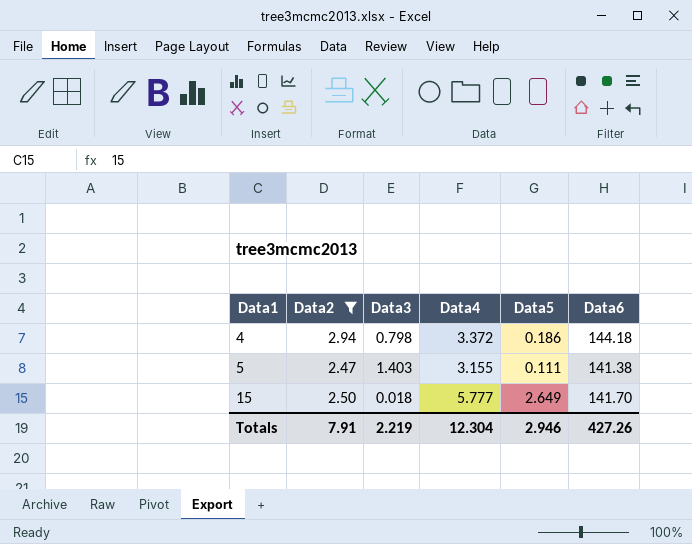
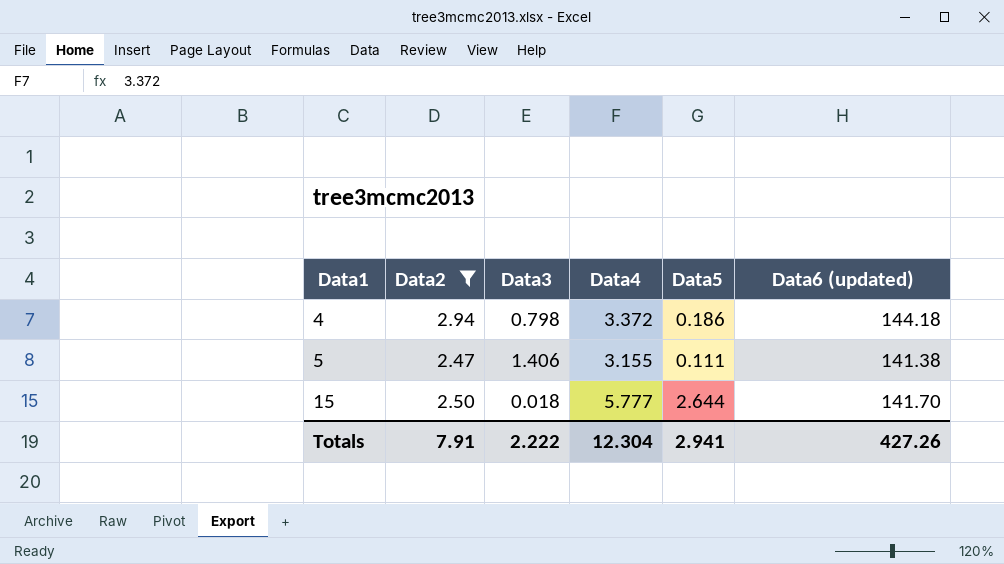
column name: Data6 -> Data6 (updated)
5 | Data3: 1.403 -> 1.406
15 | Data5: 2.649 -> 2.644
Totals | Data3: 2.219 -> 2.222
Totals | Data5: 2.946 -> 2.941

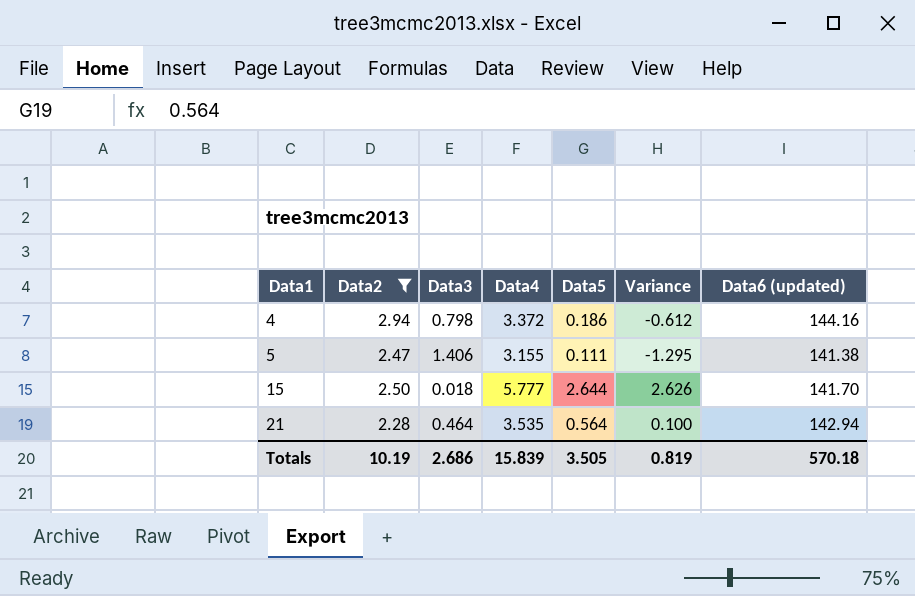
column Variance | formula: none -> [Data5] - [Data3]
4 | Data6 (updated): 144.18 -> 144.16
row 21: none -> 2.28 | 0.464 | 3.535 | 0.564 | 0.100 | 142.94
Totals | Data2: 7.91 -> 10.19
Totals | Data3: 2.222 -> 2.686
Totals | Data4: 12.304 -> 15.839
Totals | Data5: 2.941 -> 3.505
Totals | Data6 (updated): 427.26 -> 570.18

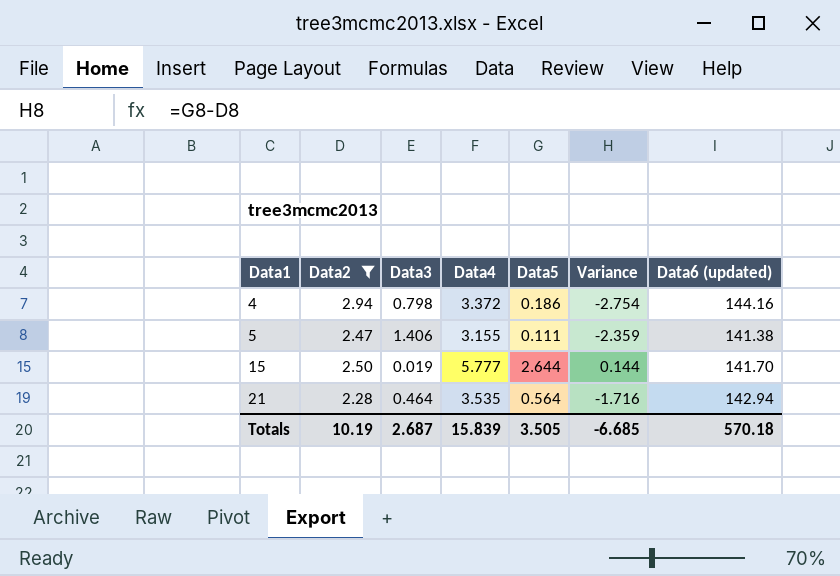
column Variance | formula: [Data5] - [Data3] -> [Data5] - [Data2]
15 | Data3: 0.018 -> 0.019
Totals | Data3: 2.686 -> 2.687
Totals | Variance: 0.819 -> -6.685

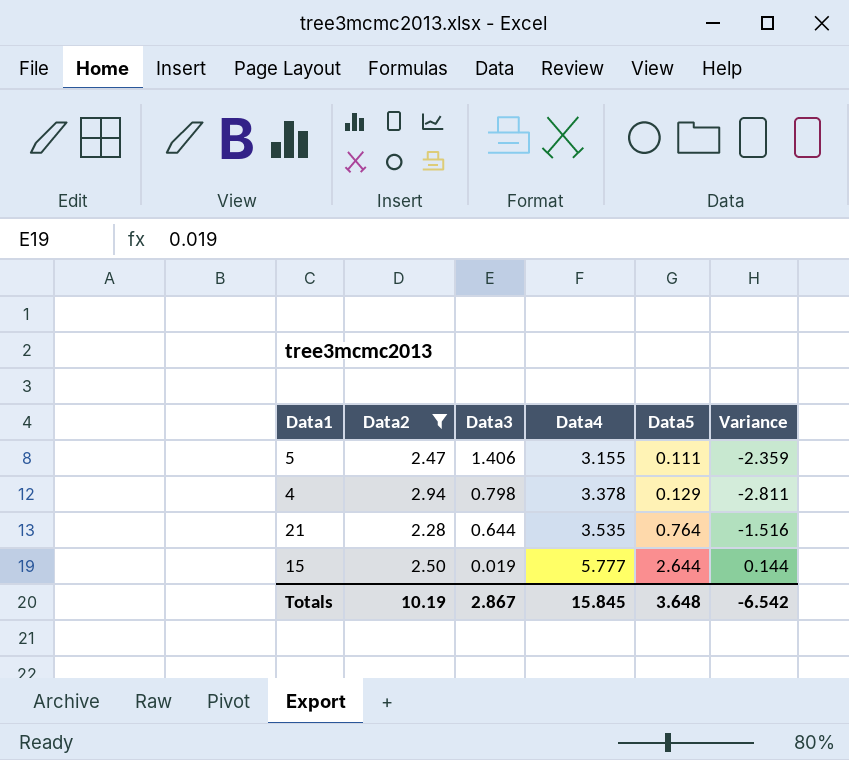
row order: Data1 ascending -> Data3 descending
column Data6 (updated) | position: 7 -> none
4 | Data4: 3.372 -> 3.378
4 | Data5: 0.186 -> 0.129
4 | Variance: -2.754 -> -2.811
21 | Data3: 0.464 -> 0.644
21 | Data5: 0.564 -> 0.764
21 | Variance: -1.716 -> -1.516
Totals | Data3: 2.687 -> 2.867
Totals | Data4: 15.839 -> 15.845
Totals | Data5: 3.505 -> 3.648
Totals | Variance: -6.685 -> -6.542

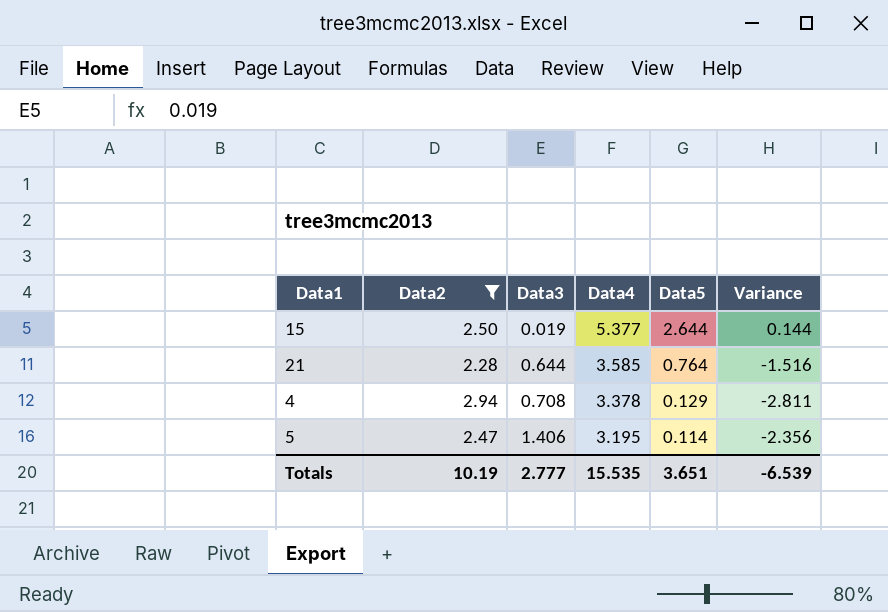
row order: Data3 descending -> Data3 ascending
15 | Data4: 5.777 -> 5.377
21 | Data4: 3.535 -> 3.585
4 | Data3: 0.798 -> 0.708
5 | Data4: 3.155 -> 3.195
5 | Data5: 0.111 -> 0.114
5 | Variance: -2.359 -> -2.356
Totals | Data3: 2.867 -> 2.777
Totals | Data4: 15.845 -> 15.535
Totals | Data5: 3.648 -> 3.651
Totals | Variance: -6.542 -> -6.539

